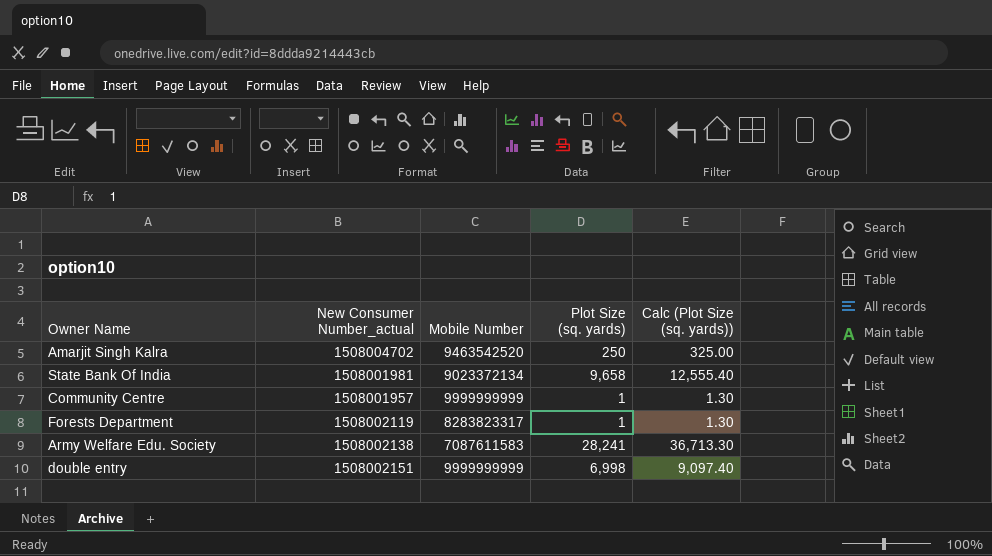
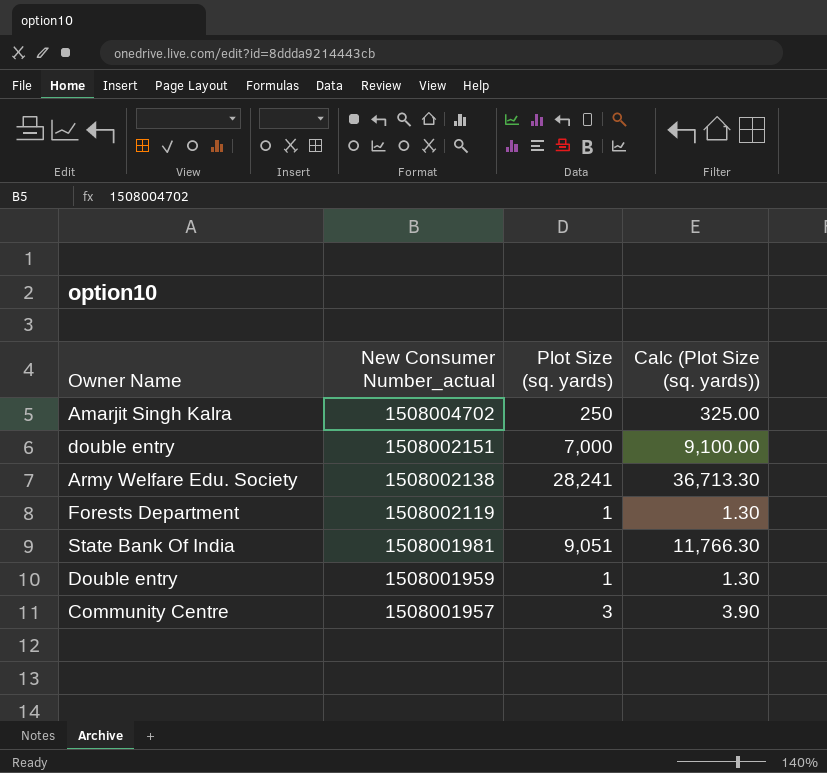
row order: none -> New Consumer Number_actual descending
column Mobile Number | position: 3 -> none
double entry | Plot Size (sq. yards): 6,998 -> 7,000
double entry | Calc (Plot Size (sq. yards)): 9,097.40 -> 9,100.00
State Bank Of India | Plot Size (sq. yards): 9,658 -> 9,051
State Bank Of India | Calc (Plot Size (sq. yards)): 12,555.40 -> 11,766.30
row Double entry: none -> 1508001959 | 1 | 1.30
Community Centre | Plot Size (sq. yards): 1 -> 3
Community Centre | Calc (Plot Size (sq. yards)): 1.30 -> 3.90

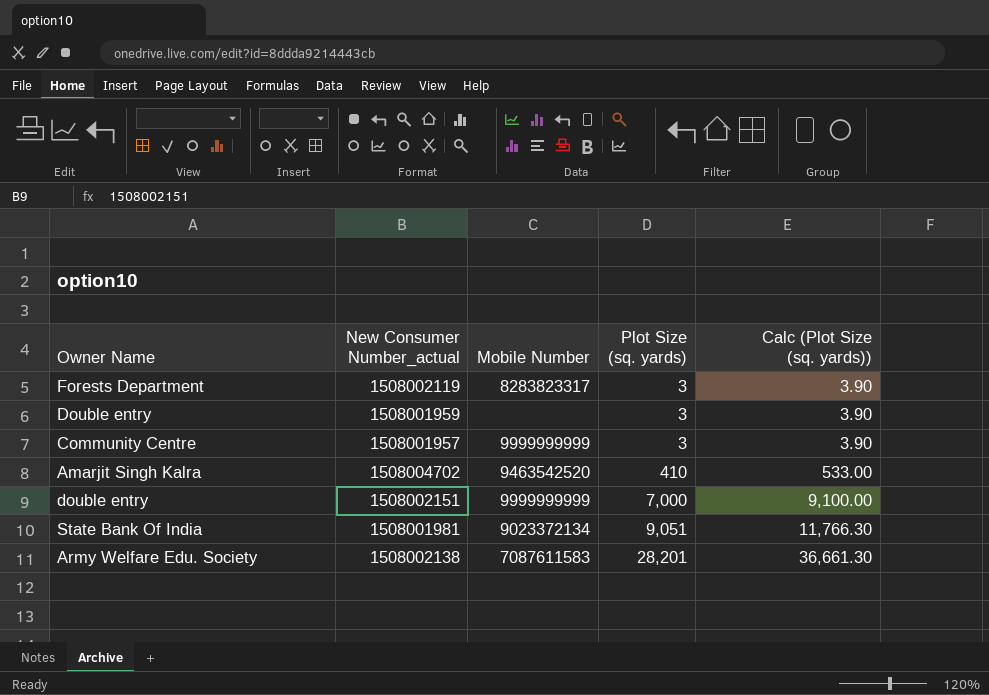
row order: New Consumer Number_actual descending -> Plot Size (sq. yards) ascending
column Mobile Number | position: none -> 3
Forests Department | Plot Size (sq. yards): 1 -> 3
Forests Department | Calc (Plot Size (sq. yards)): 1.30 -> 3.90
Double entry | Plot Size (sq. yards): 1 -> 3
Double entry | Calc (Plot Size (sq. yards)): 1.30 -> 3.90
Amarjit Singh Kalra | Plot Size (sq. yards): 250 -> 410
Amarjit Singh Kalra | Calc (Plot Size (sq. yards)): 325.00 -> 533.00
Army Welfare Edu. Society | Plot Size (sq. yards): 28,241 -> 28,201
Army Welfare Edu. Society | Calc (Plot Size (sq. yards)): 36,713.30 -> 36,661.30

